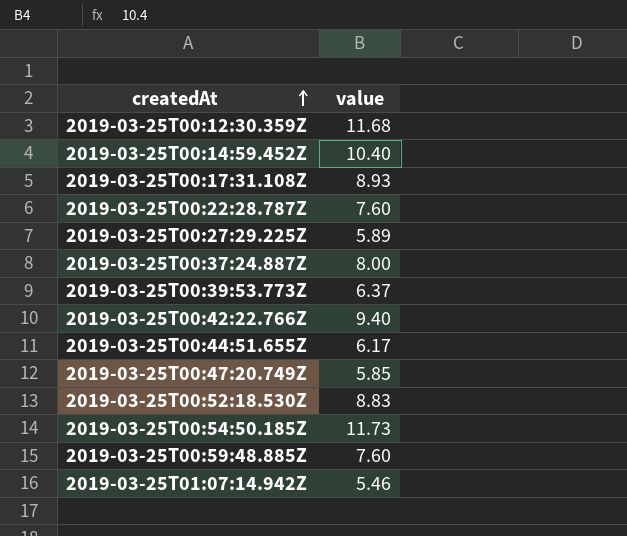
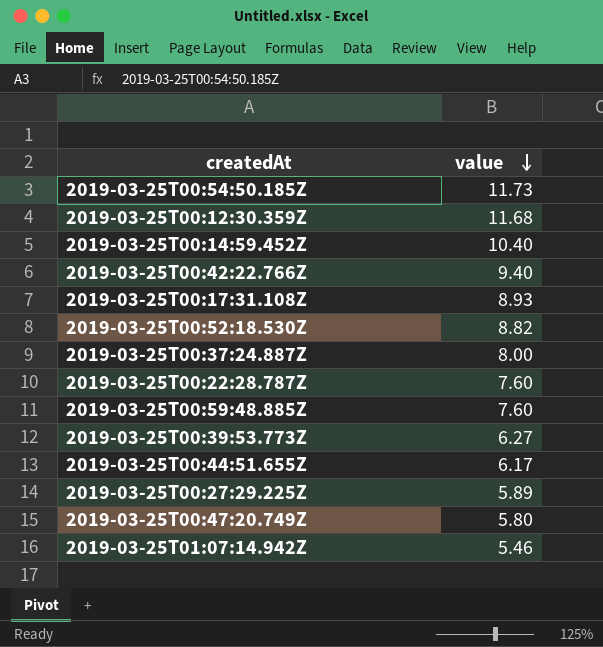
row order: createdAt ascending -> value descending
2019-03-25T00:52:18.530Z | value: 8.83 -> 8.82
2019-03-25T00:39:53.773Z | value: 6.37 -> 6.27
2019-03-25T00:47:20.749Z | value: 5.85 -> 5.80

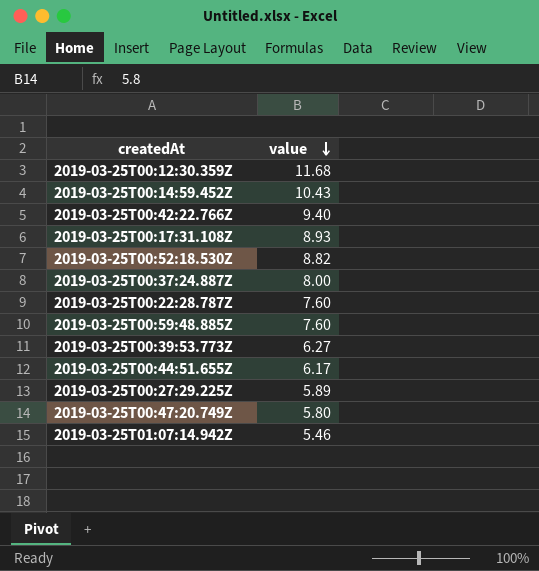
row 2019-03-25T00:54:50.185Z: 11.73 -> none
2019-03-25T00:14:59.452Z | value: 10.40 -> 10.43

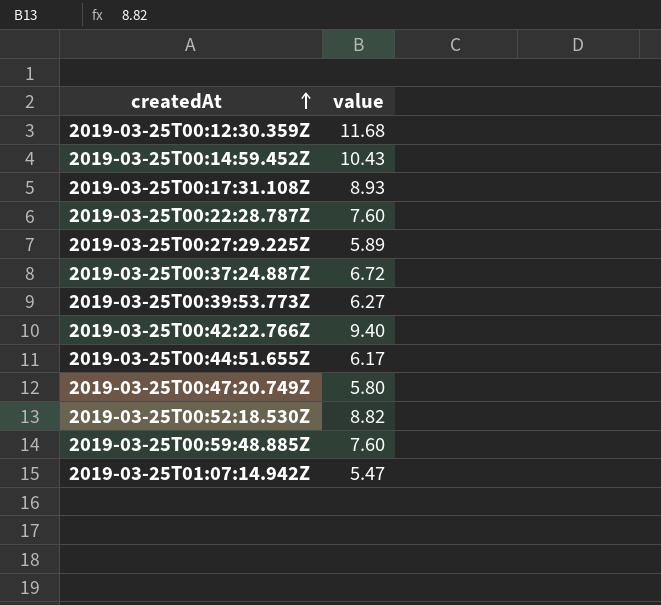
row order: value descending -> createdAt ascending
2019-03-25T00:37:24.887Z | value: 8.00 -> 6.72
2019-03-25T01:07:14.942Z | value: 5.46 -> 5.47

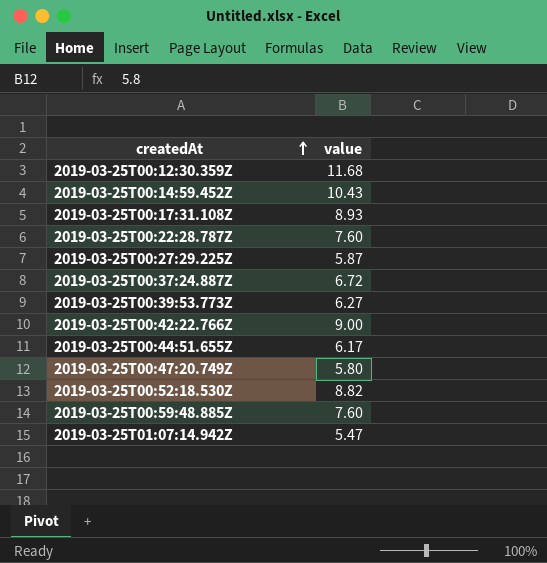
2019-03-25T00:27:29.225Z | value: 5.89 -> 5.87
2019-03-25T00:42:22.766Z | value: 9.40 -> 9.00

